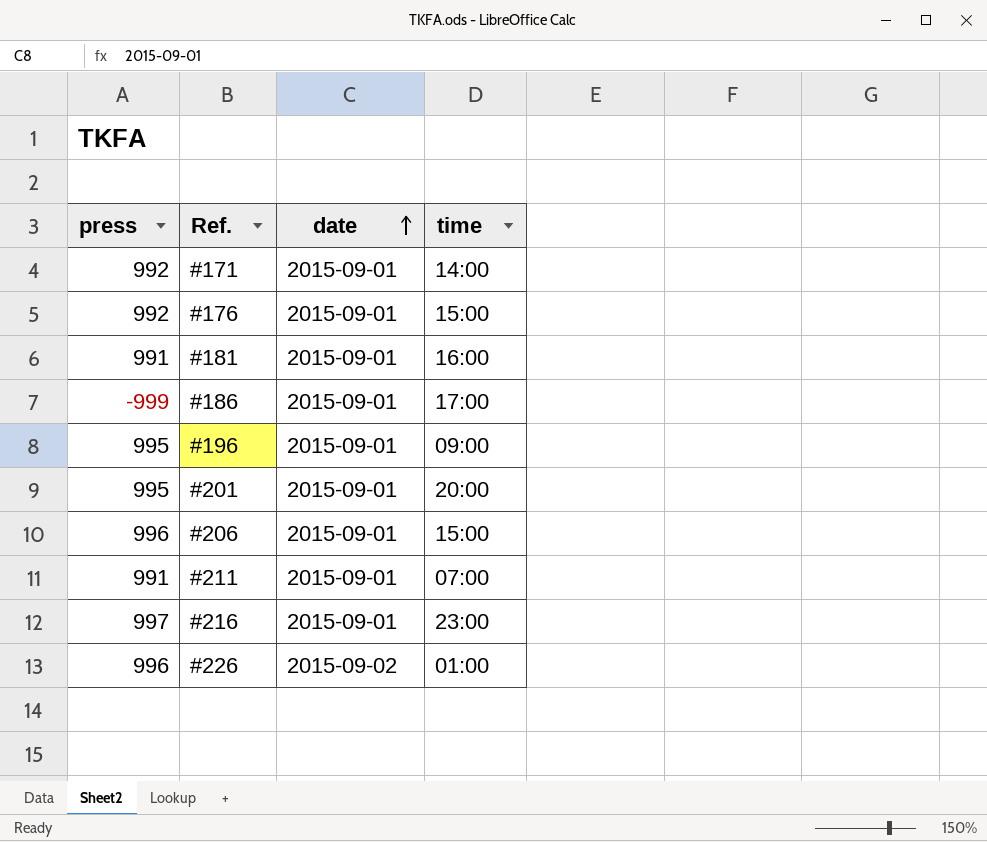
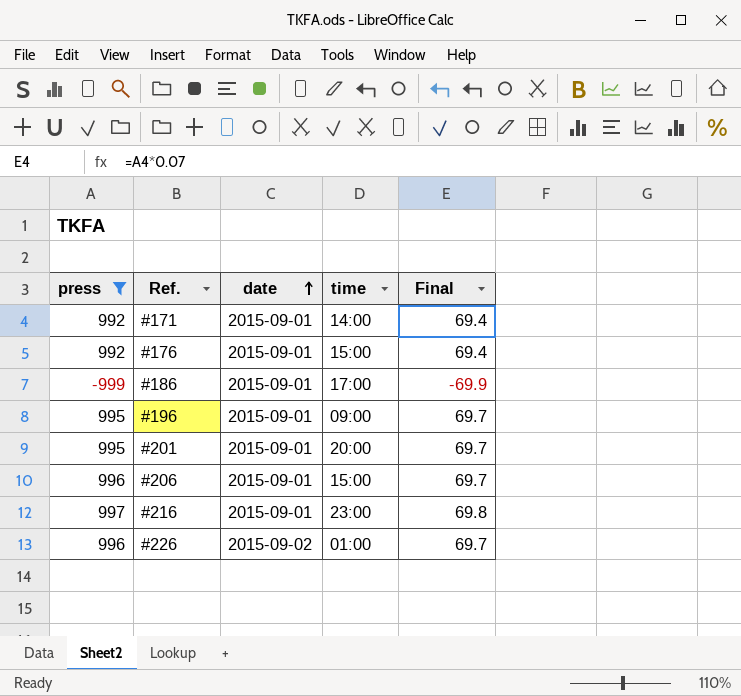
filter: none -> press != 991
column Final | formula: none -> [press] * 0.07

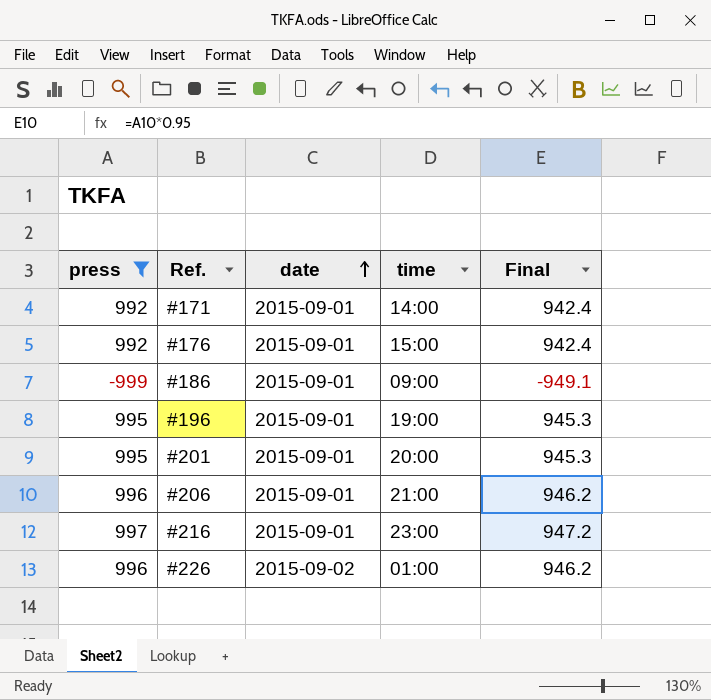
column Final | formula: [press] * 0.07 -> [press] * 0.95
#186 | time: 17:00 -> 09:00
#196 | time: 09:00 -> 19:00
#206 | time: 15:00 -> 21:00

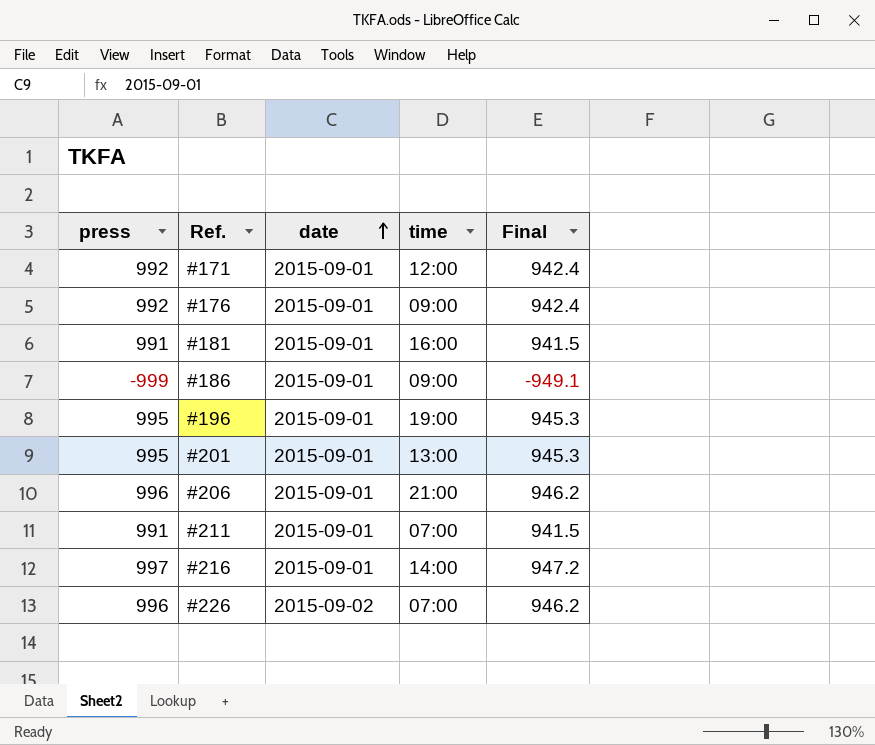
filter: press != 991 -> none
#171 | time: 14:00 -> 12:00
#176 | time: 15:00 -> 09:00
#201 | time: 20:00 -> 13:00
#216 | time: 23:00 -> 14:00
#226 | time: 01:00 -> 07:00

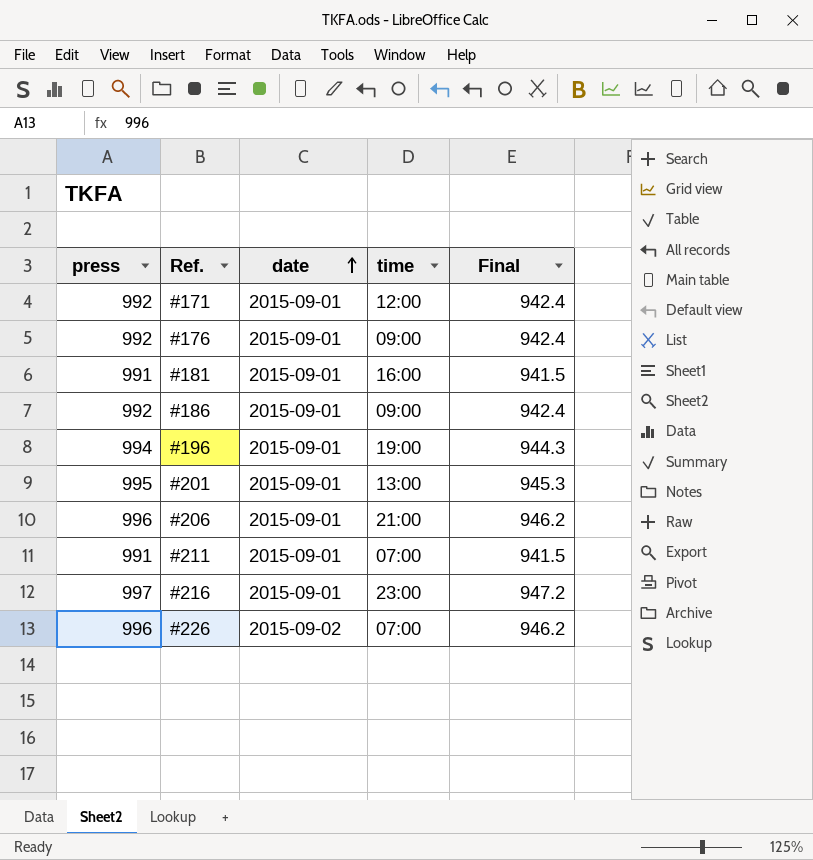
#186 | press: -999 -> 992
#186 | Final: -949.1 -> 942.4
#196 | press: 995 -> 994
#196 | Final: 945.3 -> 944.3
#216 | time: 14:00 -> 23:00

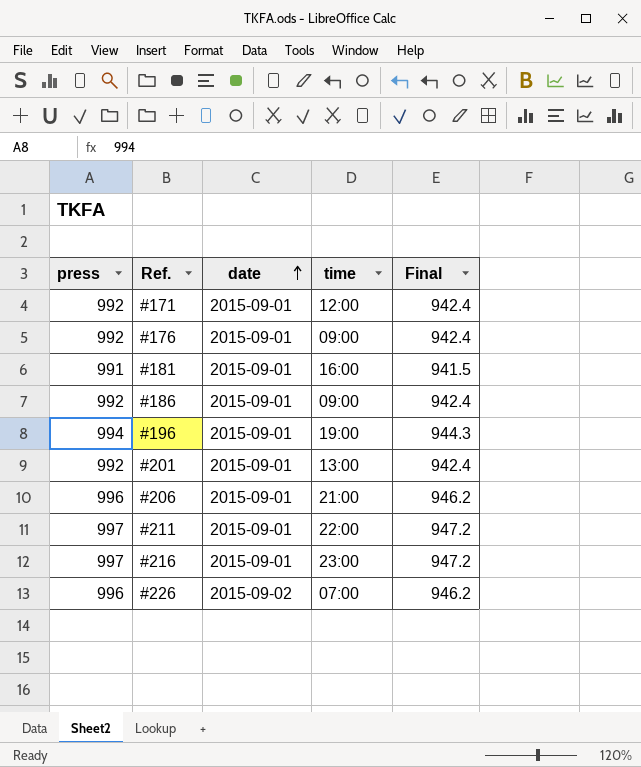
#201 | press: 995 -> 992
#201 | Final: 945.3 -> 942.4
#211 | press: 991 -> 997
#211 | time: 07:00 -> 22:00
#211 | Final: 941.5 -> 947.2

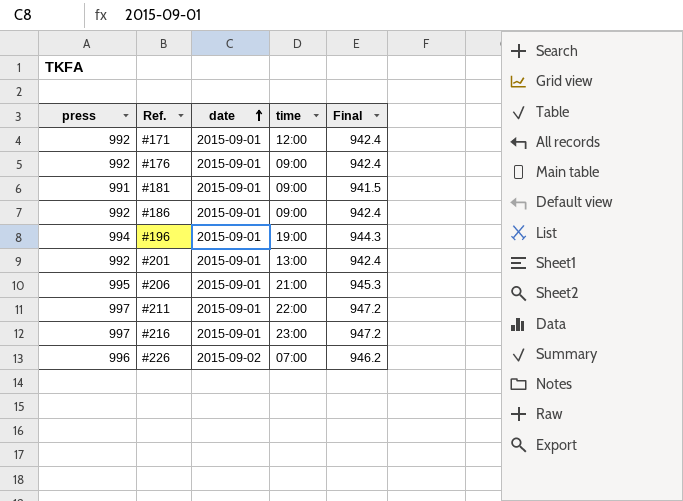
#181 | time: 16:00 -> 09:00
#206 | press: 996 -> 995
#206 | Final: 946.2 -> 945.3

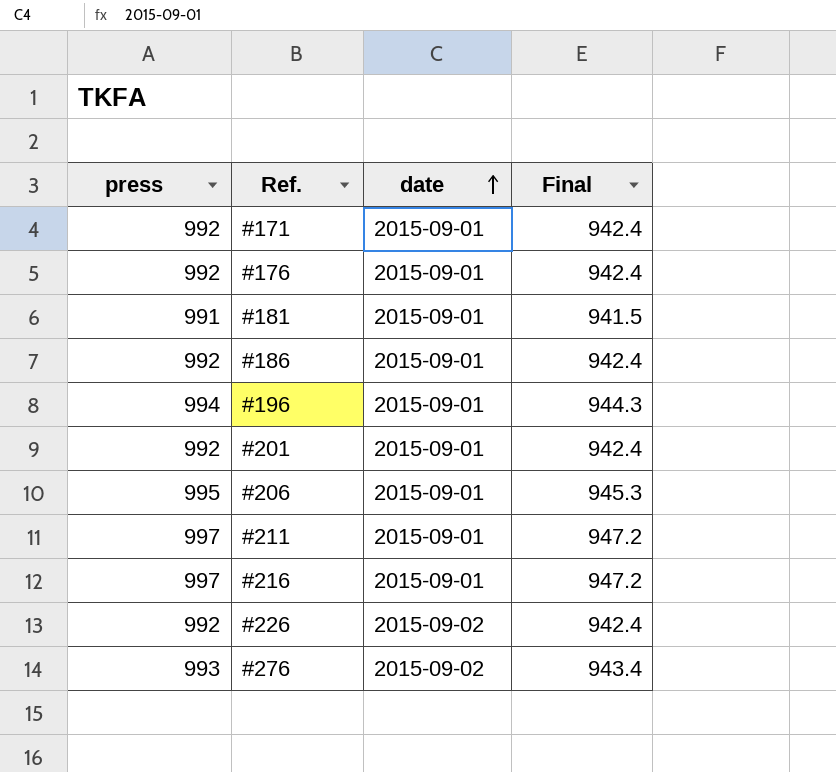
column time | position: 4 -> none
#226 | press: 996 -> 992
#226 | Final: 946.2 -> 942.4
row #276: none -> 993 | 2015-09-02 | 943.4

